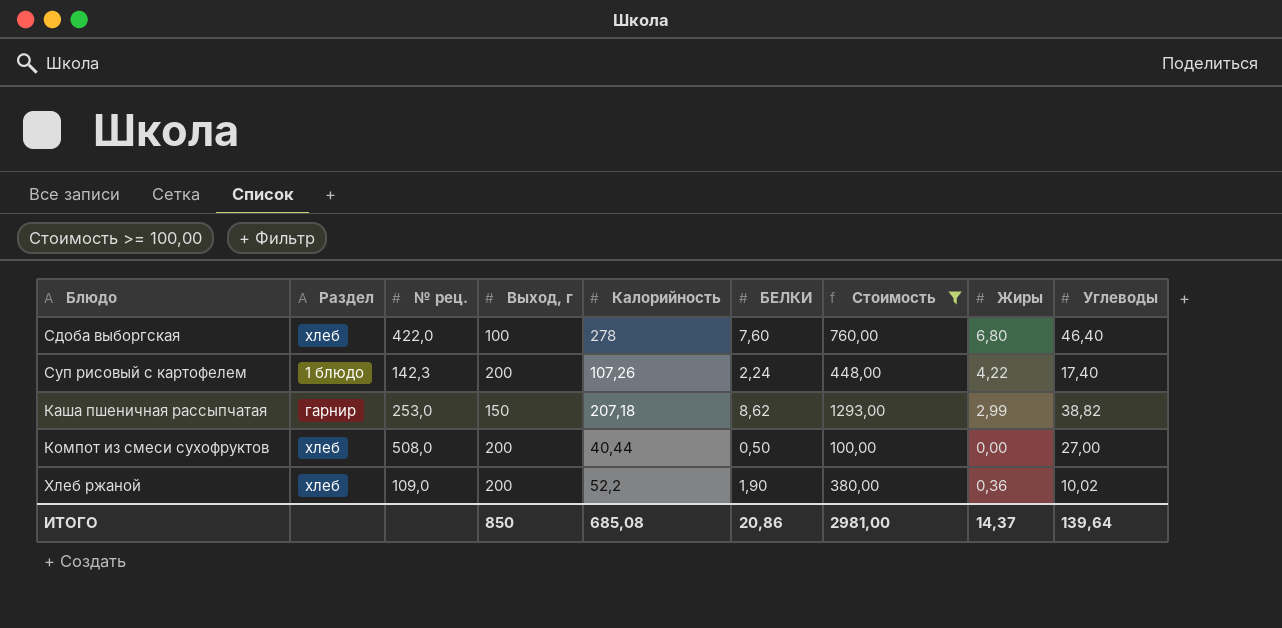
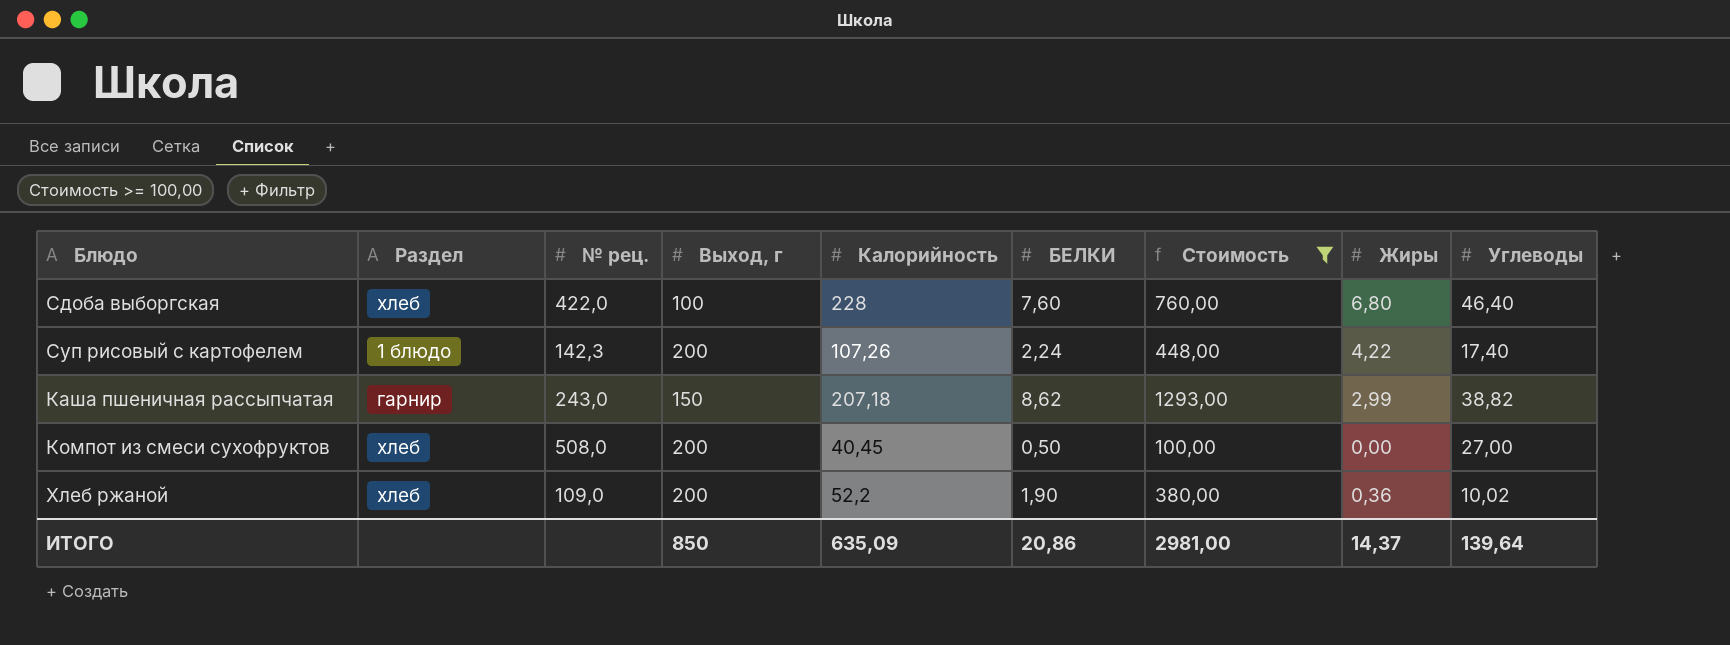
Сдоба выборгская | Калорийность: 278 -> 228
Каша пшеничная рассыпчатая | № рец.: 253,0 -> 243,0
Компот из смеси сухофруктов | Калорийность: 40,44 -> 40,45
ИТОГО | Калорийность: 685,08 -> 635,09

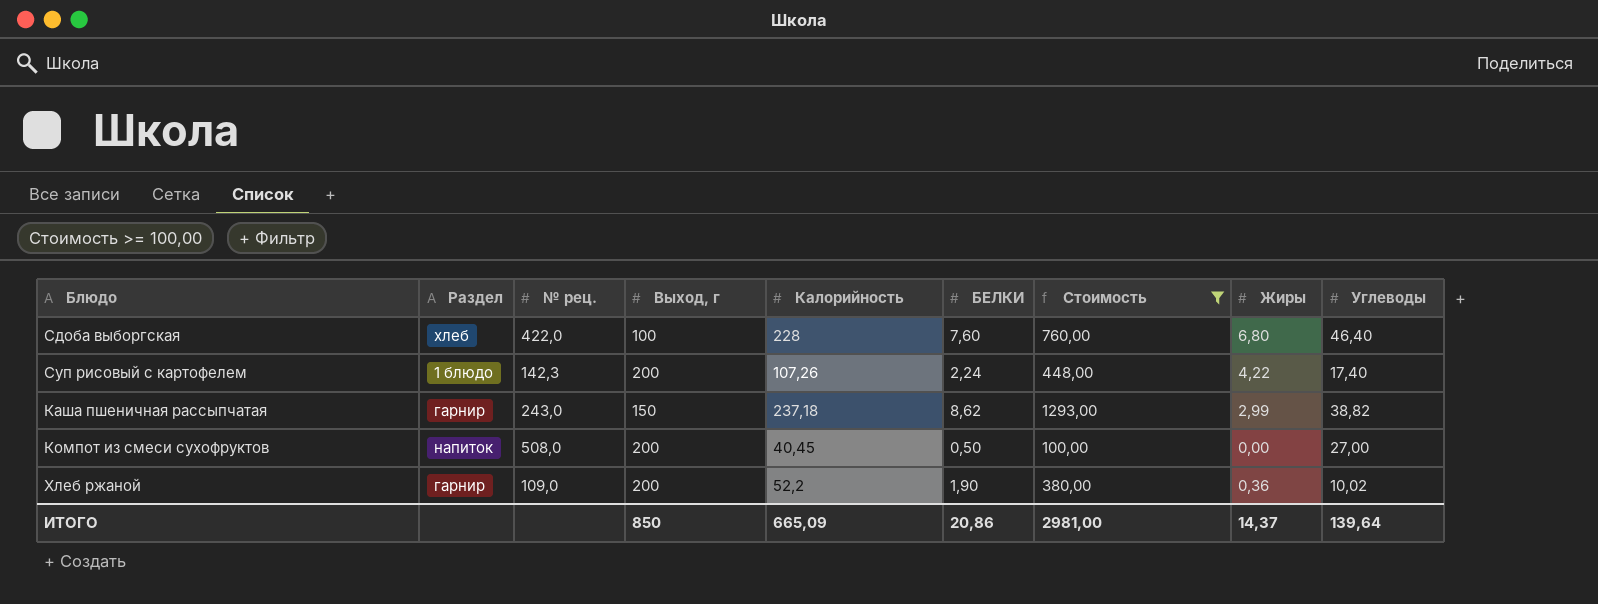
Каша пшеничная рассыпчатая | Калорийность: 207,18 -> 237,18
Компот из смеси сухофруктов | Раздел: хлеб -> напиток
Хлеб ржаной | Раздел: хлеб -> гарнир
ИТОГО | Калорийность: 635,09 -> 665,09

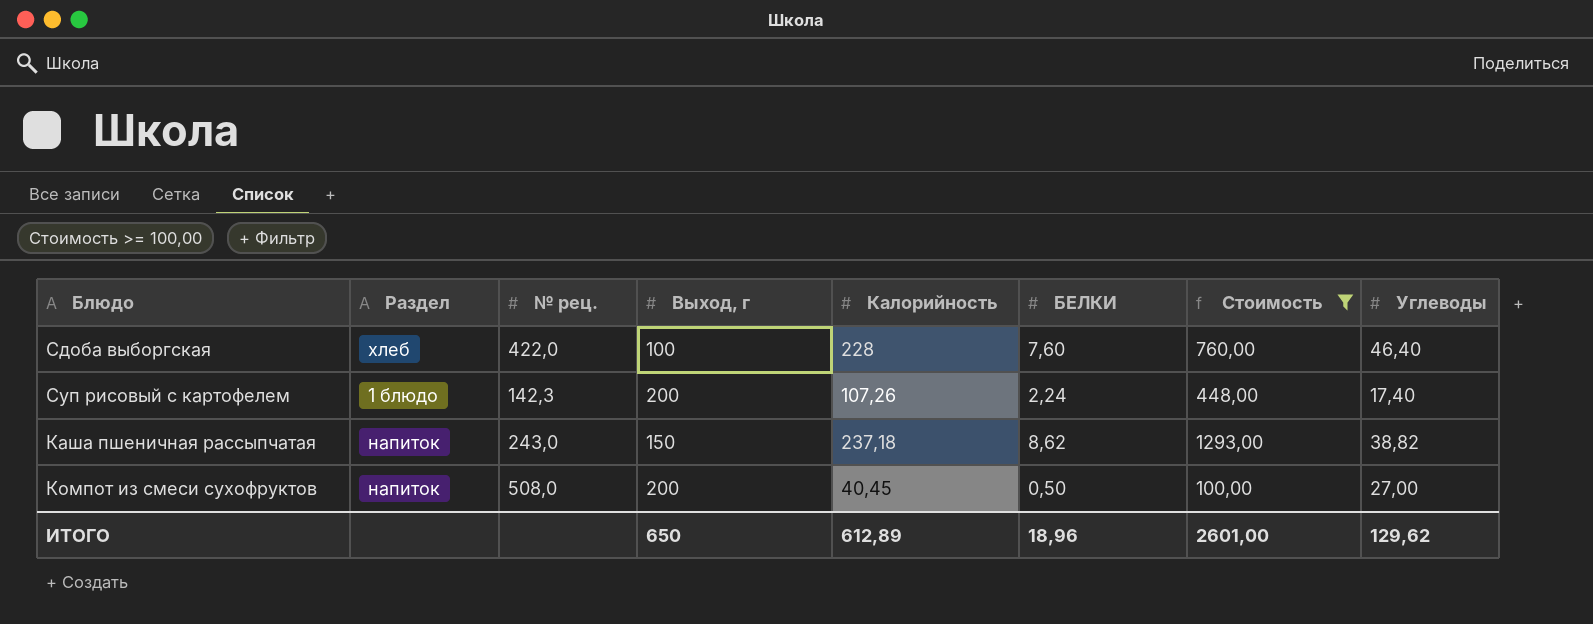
column Жиры | position: 8 -> none
row Хлеб ржаной: гарнир | 109,0 | 200 | 52,2 | 1,90 | 380,00 | 0,36 | 10,02 -> none
Каша пшеничная рассыпчатая | Раздел: гарнир -> напиток
ИТОГО | Выход, г: 850 -> 650
ИТОГО | Калорийность: 665,09 -> 612,89
ИТОГО | БЕЛКИ: 20,86 -> 18,96
ИТОГО | Стоимость: 2981,00 -> 2601,00
ИТОГО | Углеводы: 139,64 -> 129,62

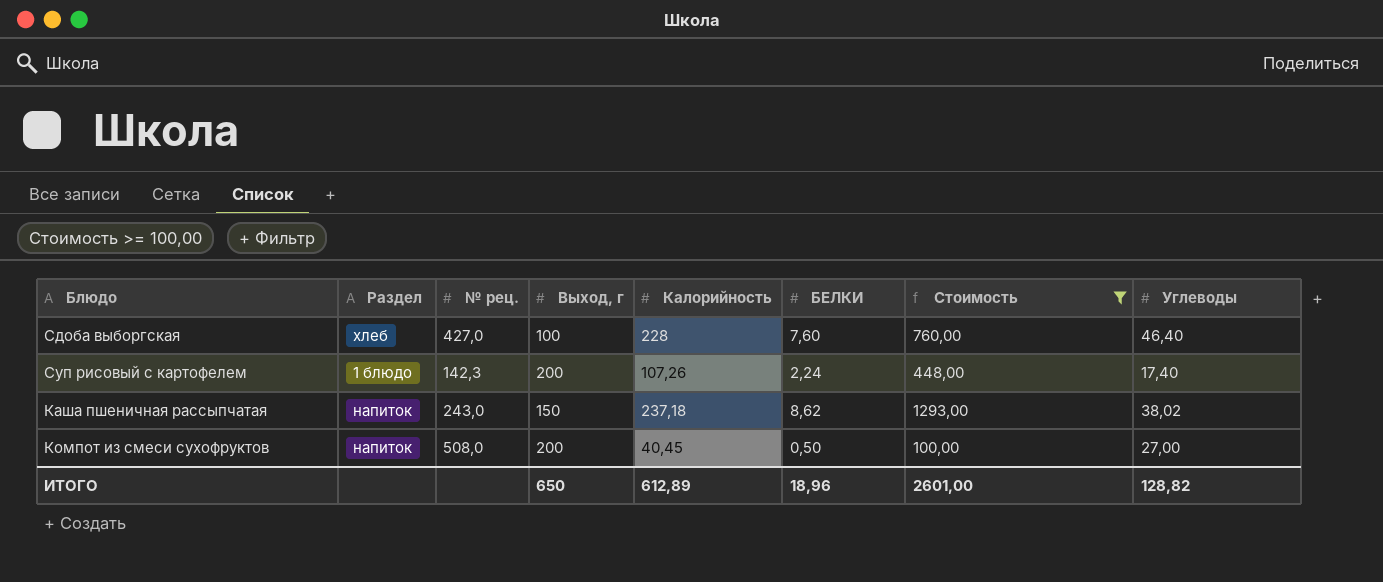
Сдоба выборгская | № рец.: 422,0 -> 427,0
Каша пшеничная рассыпчатая | Углеводы: 38,82 -> 38,02
ИТОГО | Углеводы: 129,62 -> 128,82

